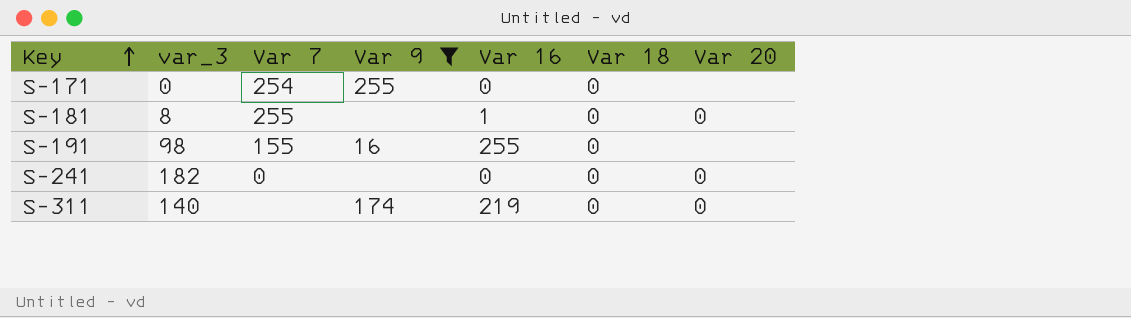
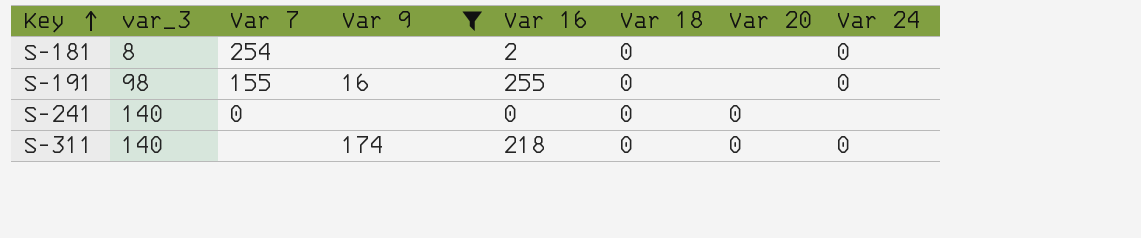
column Var 24 | position: none -> 8
row S-171: 0 | 254 | 255 | 0 | 0 | none -> none
S-181 | Var 7: 255 -> 254
S-181 | Var 16: 1 -> 2
S-181 | Var 20: 0 -> none
S-241 | var_3: 182 -> 140
S-311 | Var 16: 219 -> 218

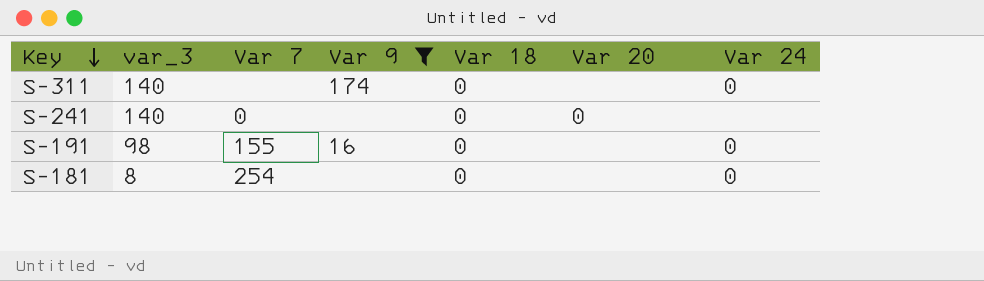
row order: Key ascending -> Key descending
column Var 16 | position: 5 -> none
S-311 | Var 20: 0 -> none

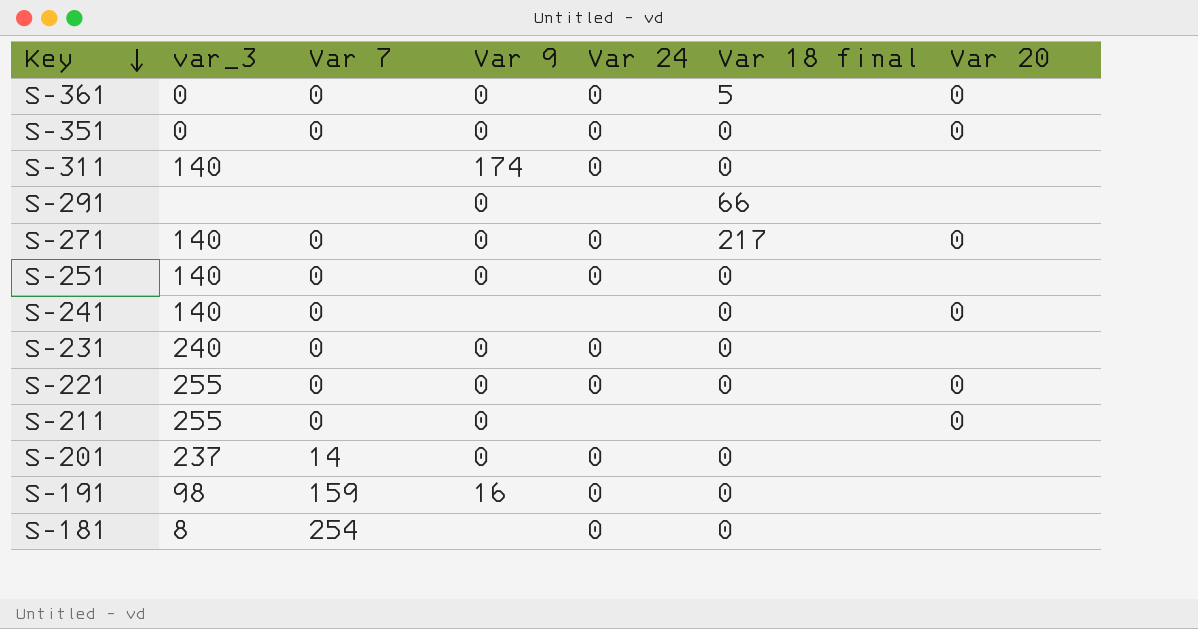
filter: Var 9 != 0 -> none
column Var 24 | position: 7 -> 5
column name: Var 18 -> Var 18 final
S-191 | Var 7: 155 -> 159

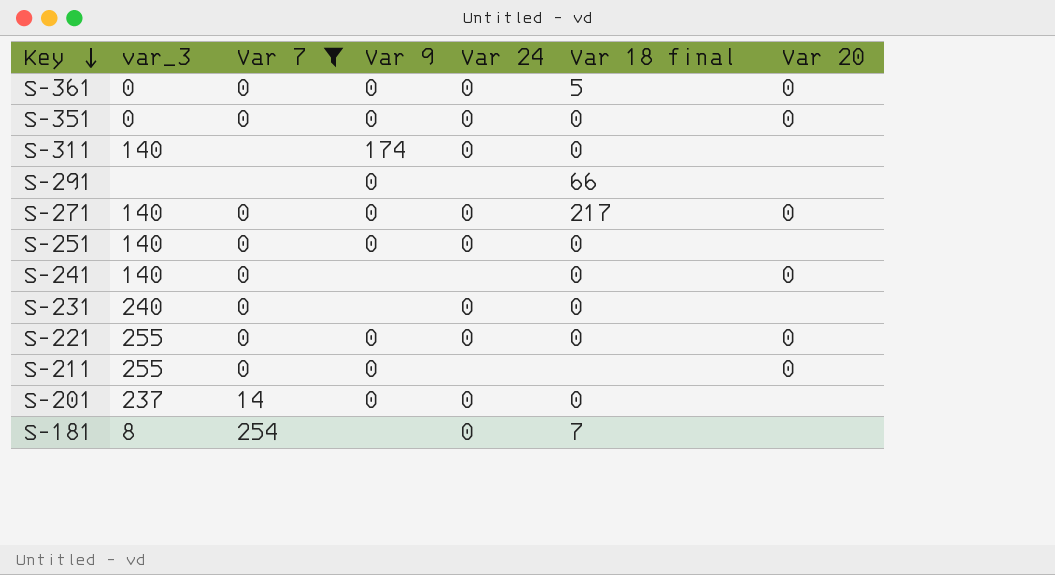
filter: none -> Var 7 != 159
S-231 | Var 9: 0 -> none
S-181 | Var 18 final: 0 -> 7

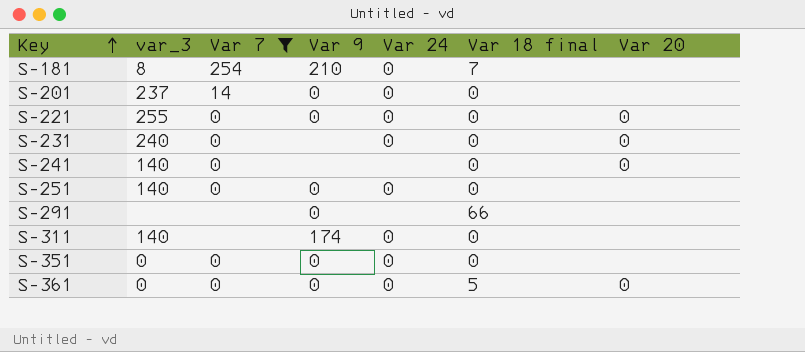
row order: Key descending -> Key ascending
row S-271: 140 | 0 | 0 | 0 | 217 | 0 -> none
row S-211: 255 | 0 | 0 | none | none | 0 -> none
S-181 | Var 9: none -> 210
S-231 | Var 20: none -> 0
S-351 | Var 20: 0 -> none

